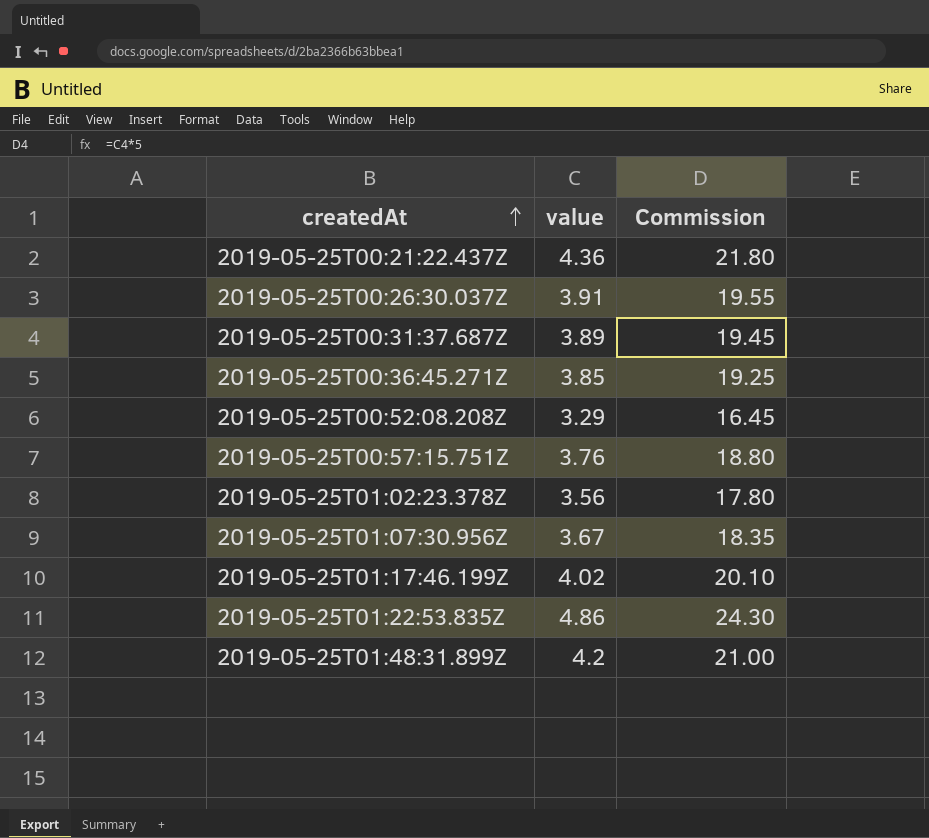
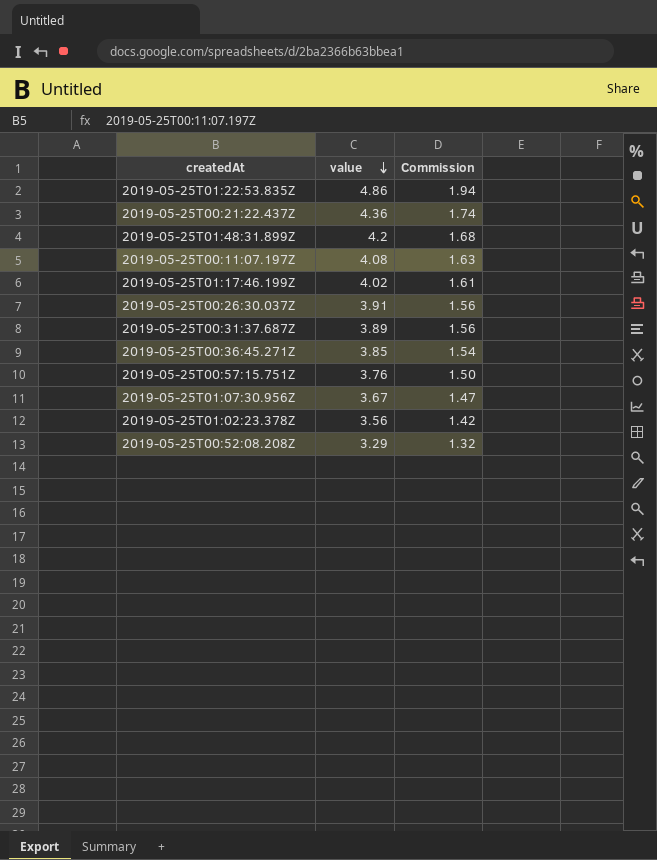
row order: createdAt ascending -> value descending
column Commission | formula: [value] * 5 -> [value] * 0.4
row 2019-05-25T00:11:07.197Z: none -> 4.08 | 1.63

